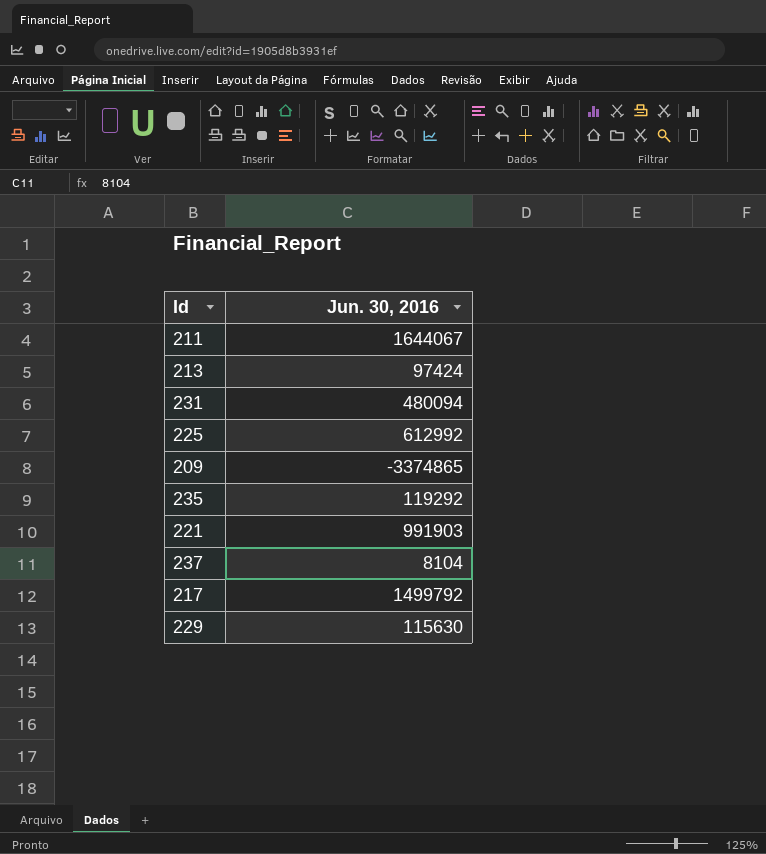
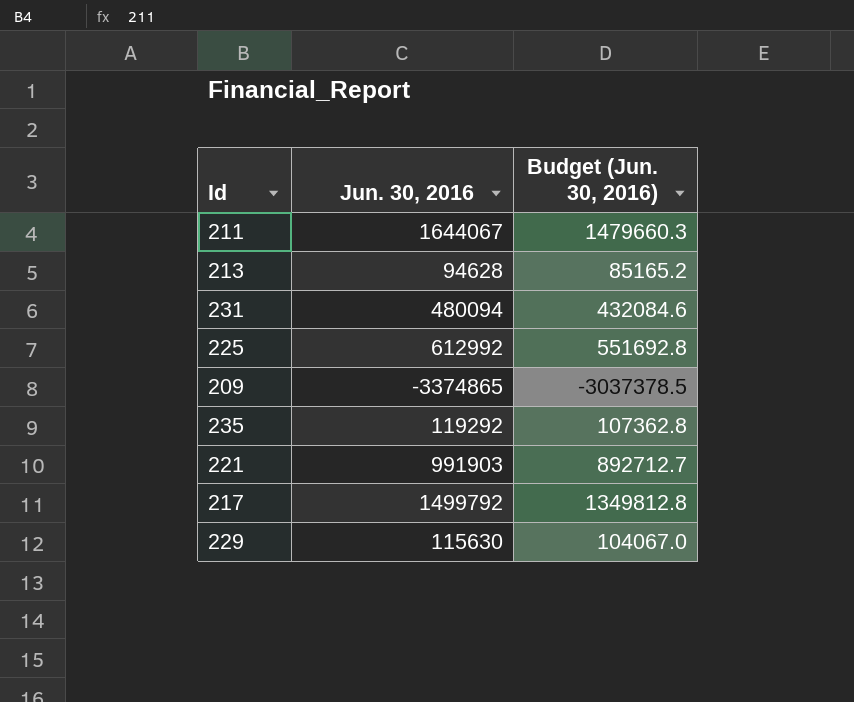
column Budget (Jun. 30, 2016) | formula: none -> [Jun. 30, 2016] * 0.9
row 237: 8104 -> none
213 | Jun. 30, 2016: 97424 -> 94628

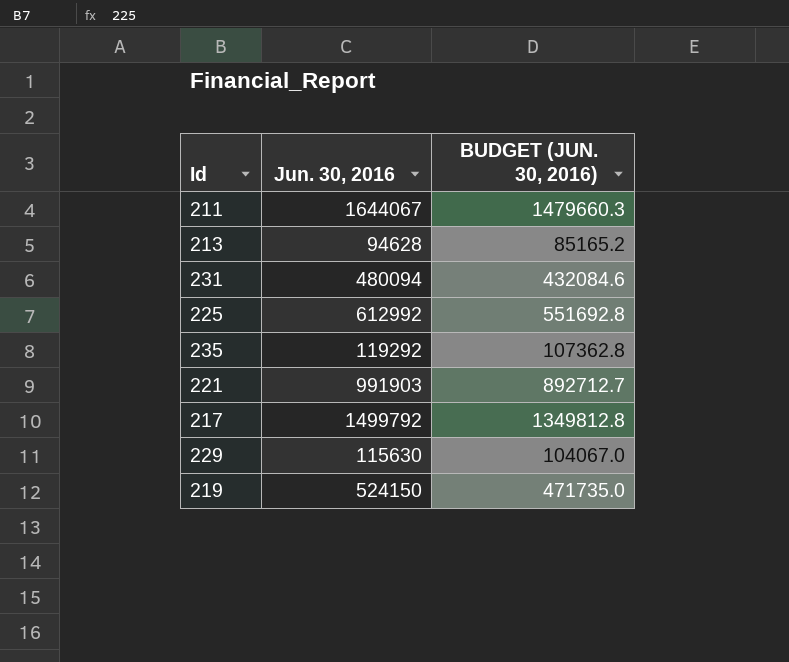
column name: Budget (Jun. 30, 2016) -> BUDGET (JUN. 30, 2016)
row 209: -3374865 | -3037378.5 -> none
row 219: none -> 524150 | 471735.0

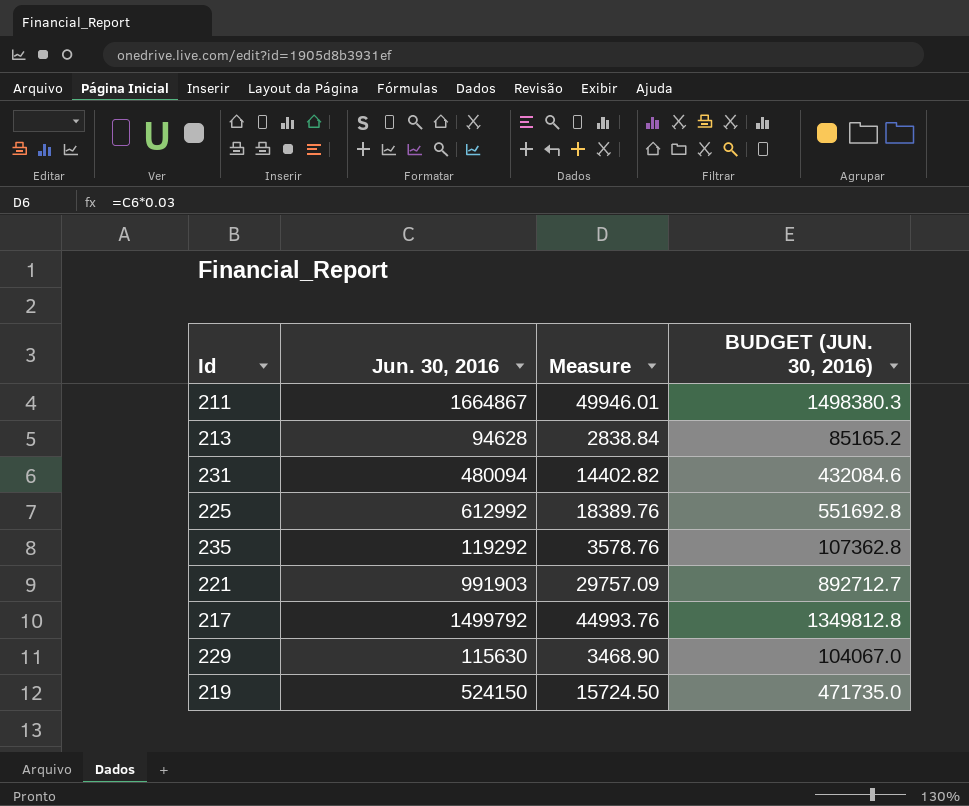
column Measure | formula: none -> [Jun. 30, 2016] * 0.03
211 | Jun. 30, 2016: 1644067 -> 1664867
211 | BUDGET (JUN. 30, 2016): 1479660.3 -> 1498380.3

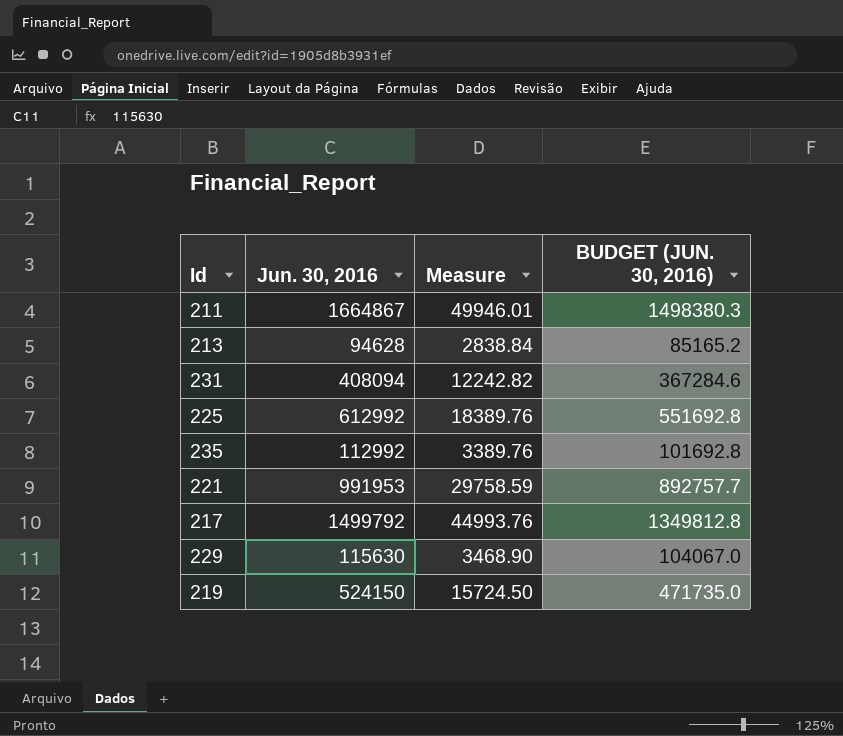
231 | Jun. 30, 2016: 480094 -> 408094
231 | Measure: 14402.82 -> 12242.82
231 | BUDGET (JUN. 30, 2016): 432084.6 -> 367284.6
235 | Jun. 30, 2016: 119292 -> 112992
235 | Measure: 3578.76 -> 3389.76
235 | BUDGET (JUN. 30, 2016): 107362.8 -> 101692.8
221 | Jun. 30, 2016: 991903 -> 991953
221 | Measure: 29757.09 -> 29758.59
221 | BUDGET (JUN. 30, 2016): 892712.7 -> 892757.7

